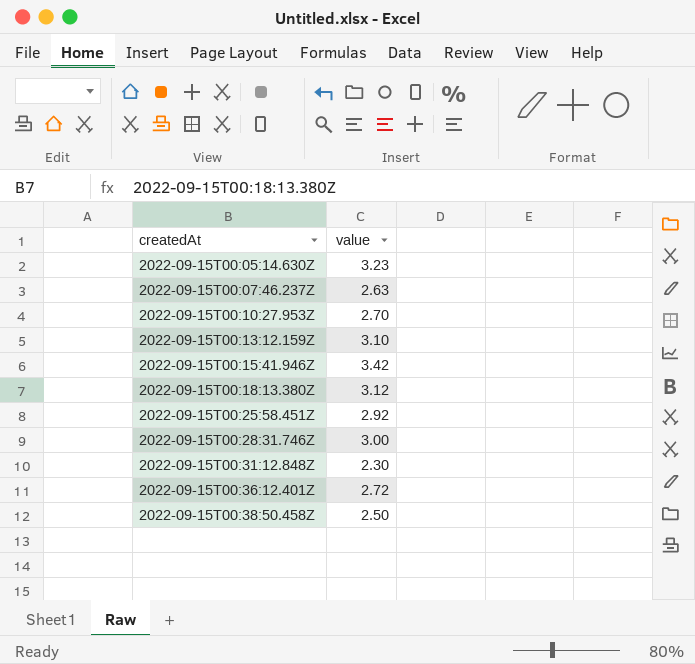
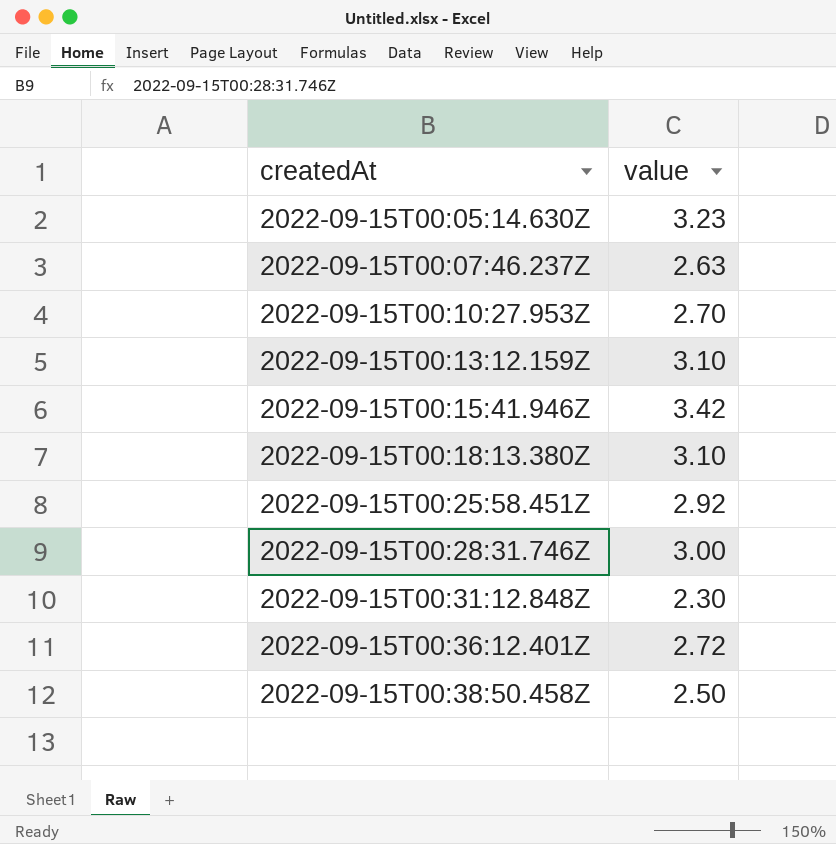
2022-09-15T00:18:13.380Z | value: 3.12 -> 3.10

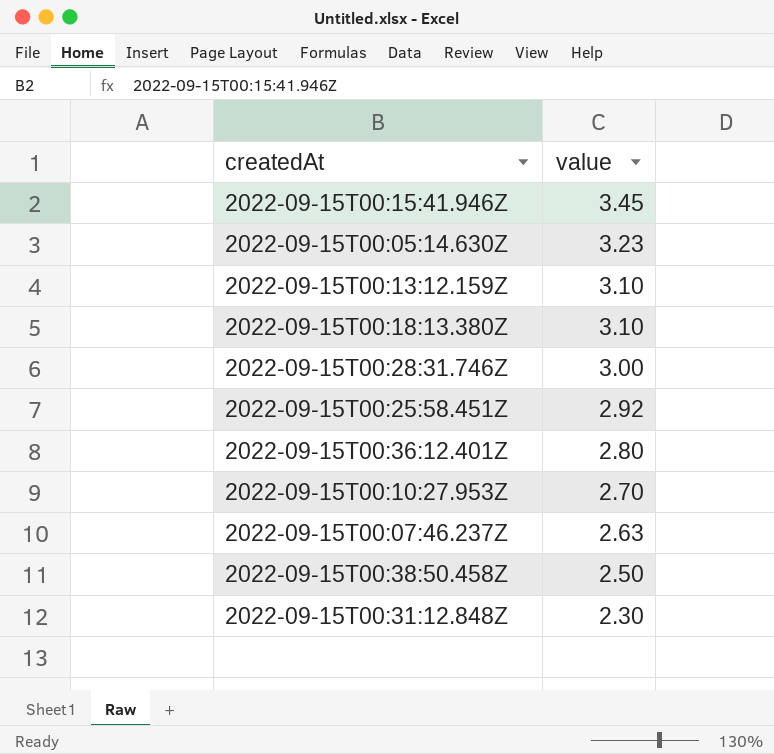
row order: createdAt ascending -> value descending
2022-09-15T00:15:41.946Z | value: 3.42 -> 3.45
2022-09-15T00:36:12.401Z | value: 2.72 -> 2.80

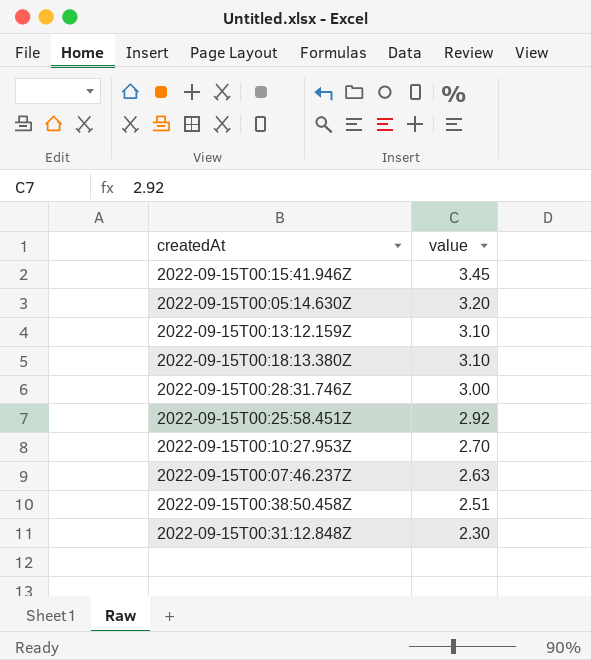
row 2022-09-15T00:36:12.401Z: 2.80 -> none
2022-09-15T00:05:14.630Z | value: 3.23 -> 3.20
2022-09-15T00:38:50.458Z | value: 2.50 -> 2.51

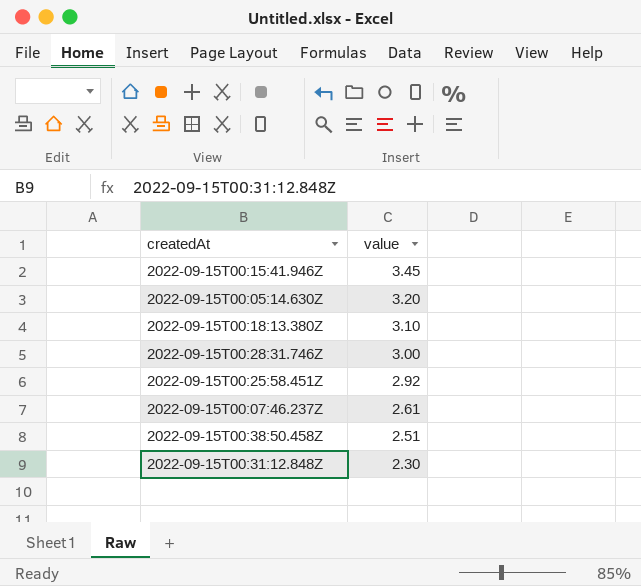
row 2022-09-15T00:13:12.159Z: 3.10 -> none
row 2022-09-15T00:10:27.953Z: 2.70 -> none
2022-09-15T00:07:46.237Z | value: 2.63 -> 2.61

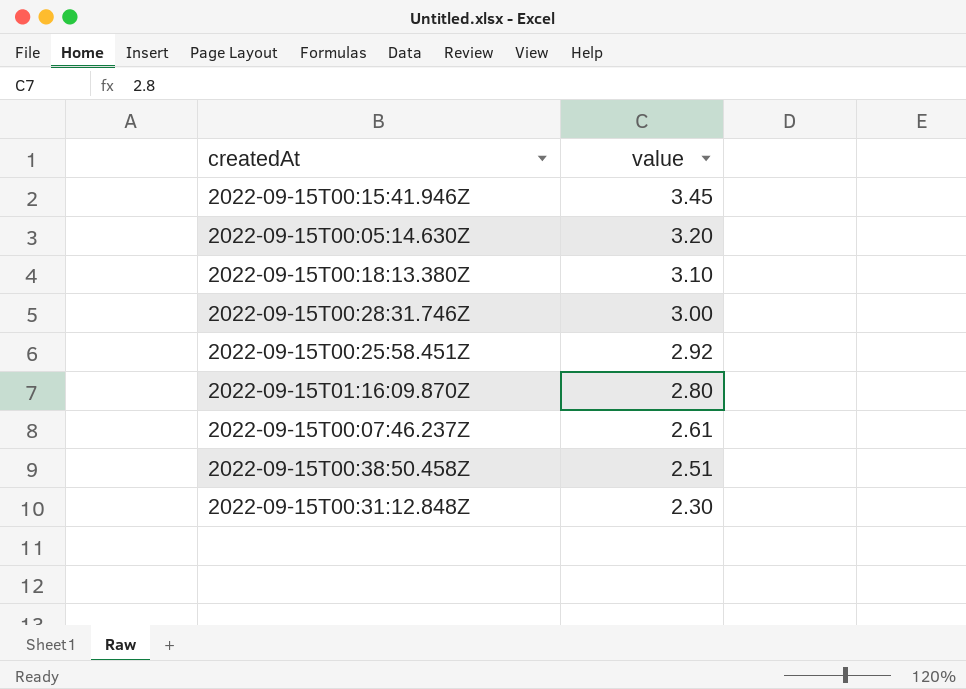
row 2022-09-15T01:16:09.870Z: none -> 2.80

